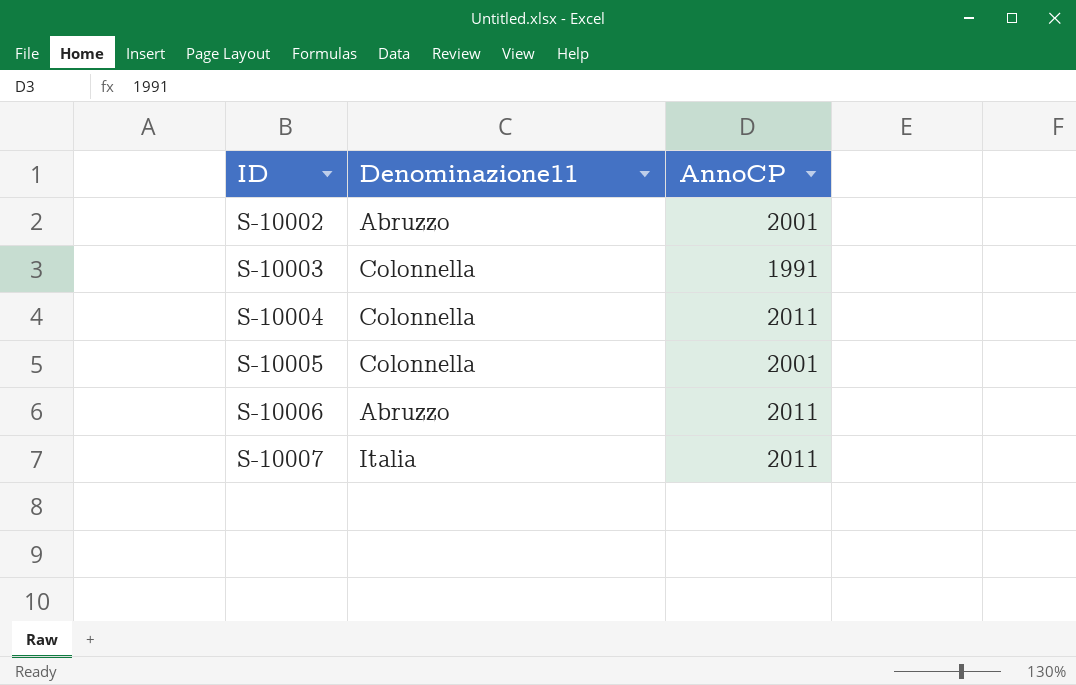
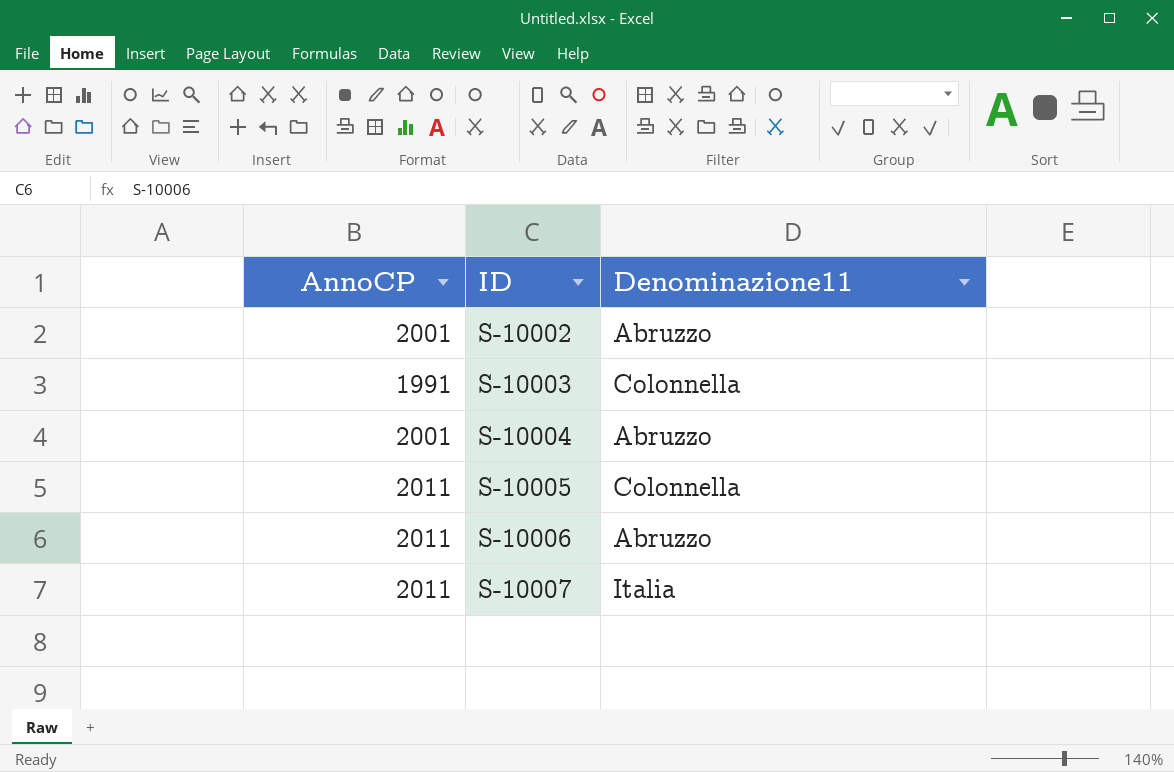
column AnnoCP | position: 3 -> 1
S-10004 | AnnoCP: 2011 -> 2001
S-10004 | Denominazione11: Colonnella -> Abruzzo
S-10005 | AnnoCP: 2001 -> 2011

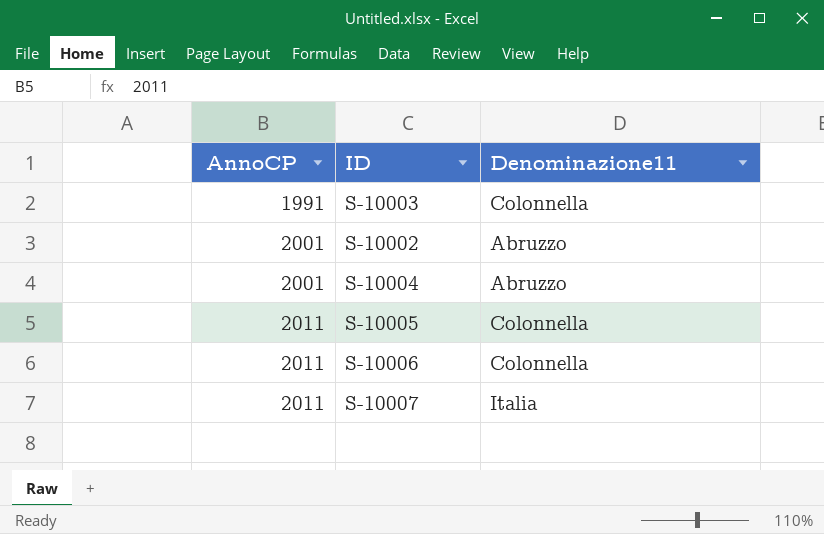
row order: ID ascending -> AnnoCP ascending
S-10006 | Denominazione11: Abruzzo -> Colonnella

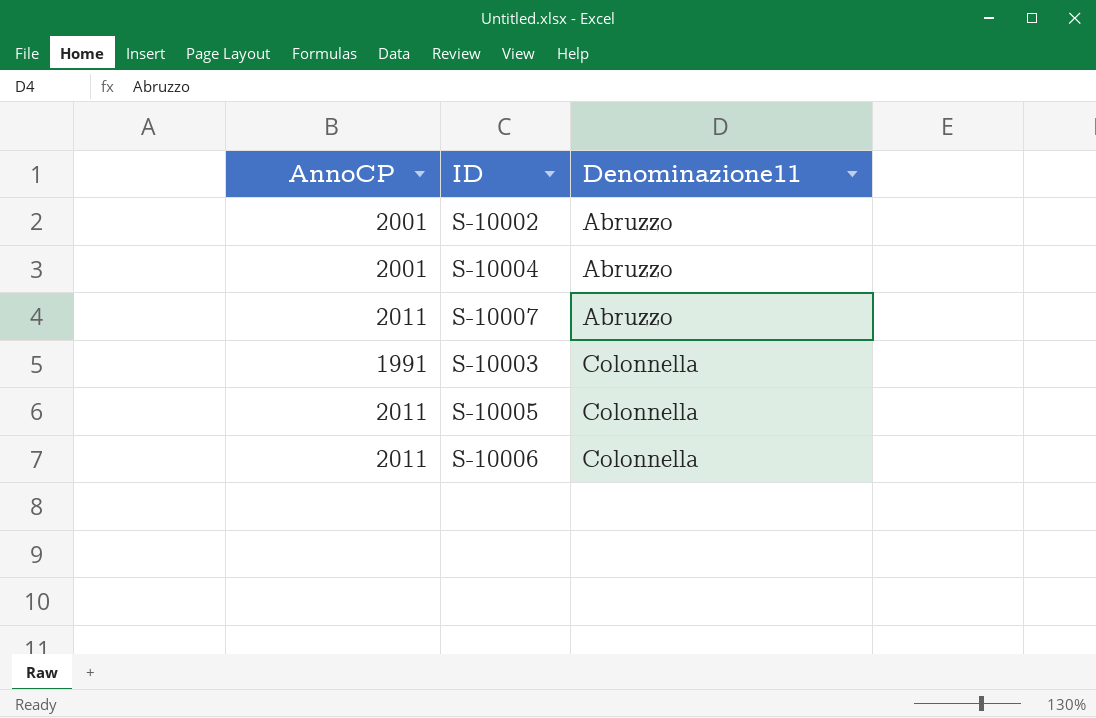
row order: AnnoCP ascending -> Denominazione11 ascending
S-10007 | Denominazione11: Italia -> Abruzzo

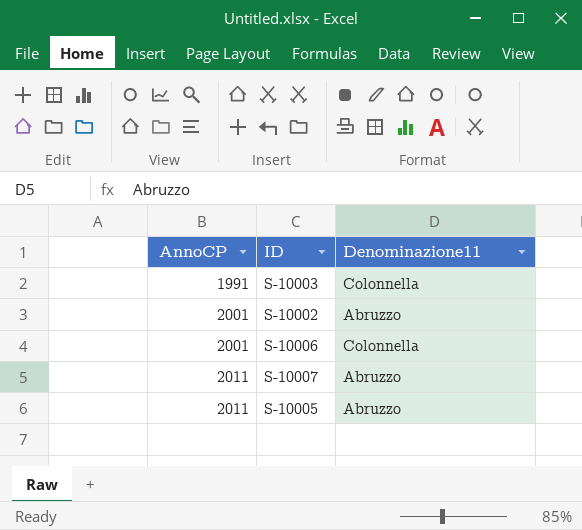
row order: Denominazione11 ascending -> AnnoCP ascending
row S-10004: 2001 | Abruzzo -> none
S-10006 | AnnoCP: 2011 -> 2001
S-10005 | Denominazione11: Colonnella -> Abruzzo

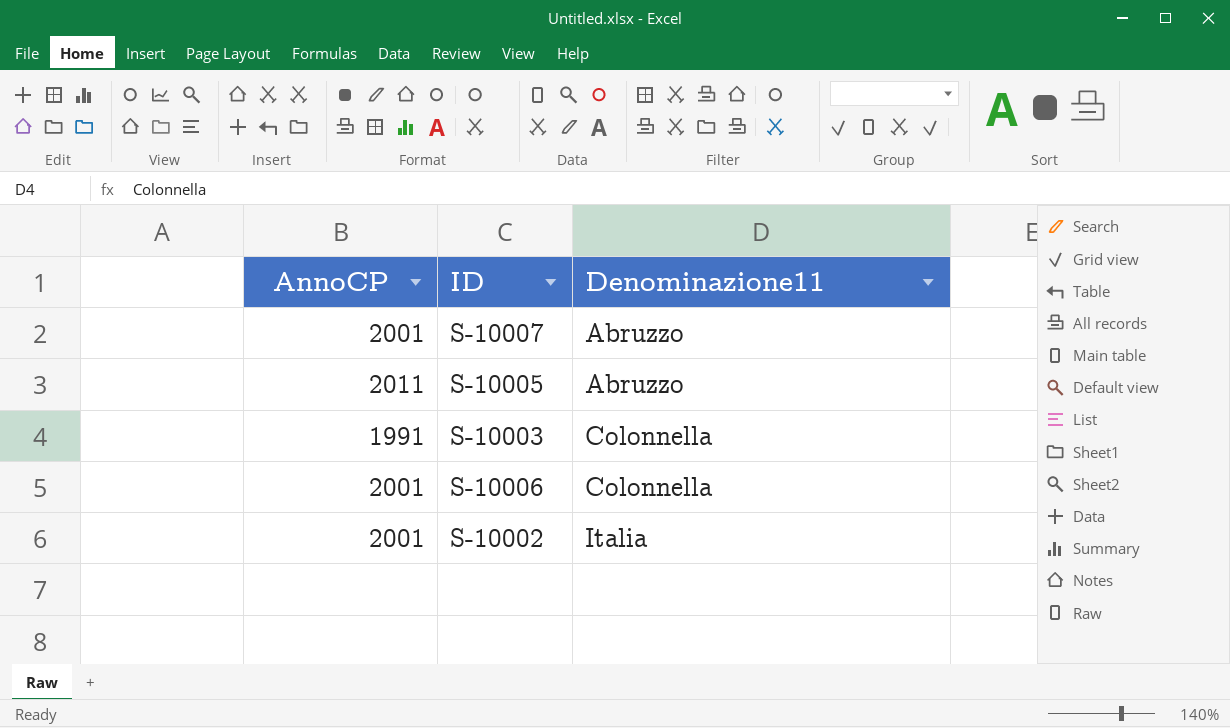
row order: AnnoCP ascending -> Denominazione11 ascending
S-10007 | AnnoCP: 2011 -> 2001
S-10002 | Denominazione11: Abruzzo -> Italia

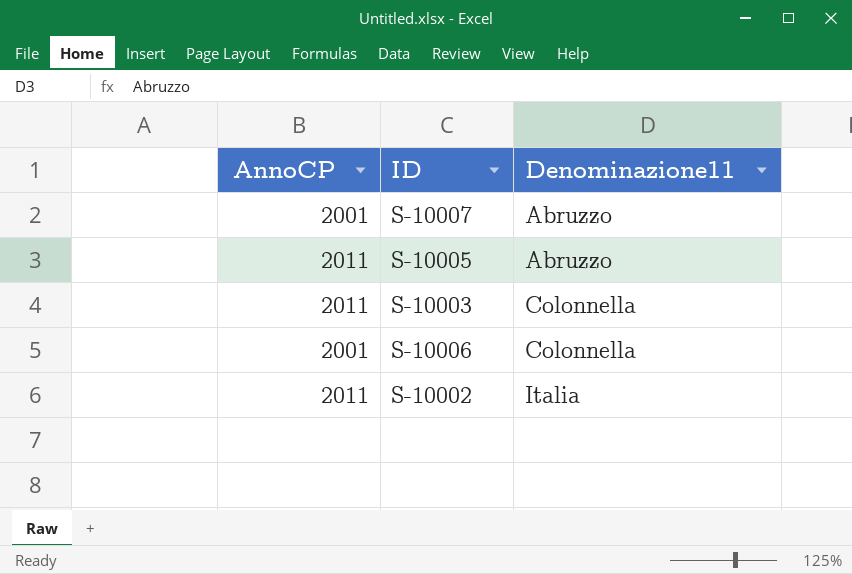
S-10003 | AnnoCP: 1991 -> 2011
S-10002 | AnnoCP: 2001 -> 2011

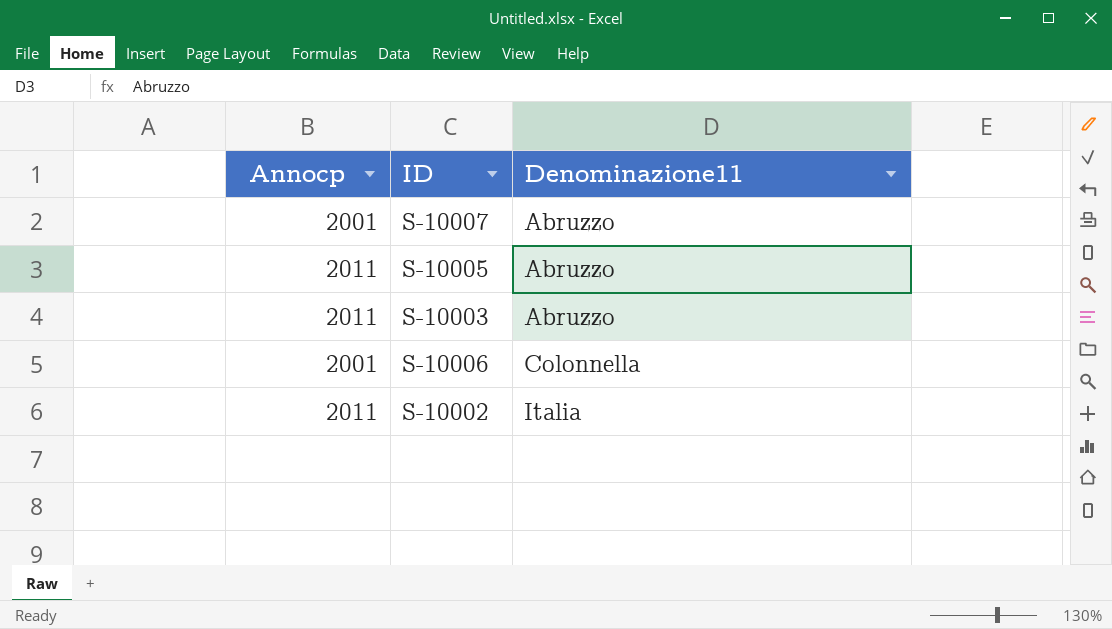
column name: AnnoCP -> Annocp
S-10003 | Denominazione11: Colonnella -> Abruzzo

